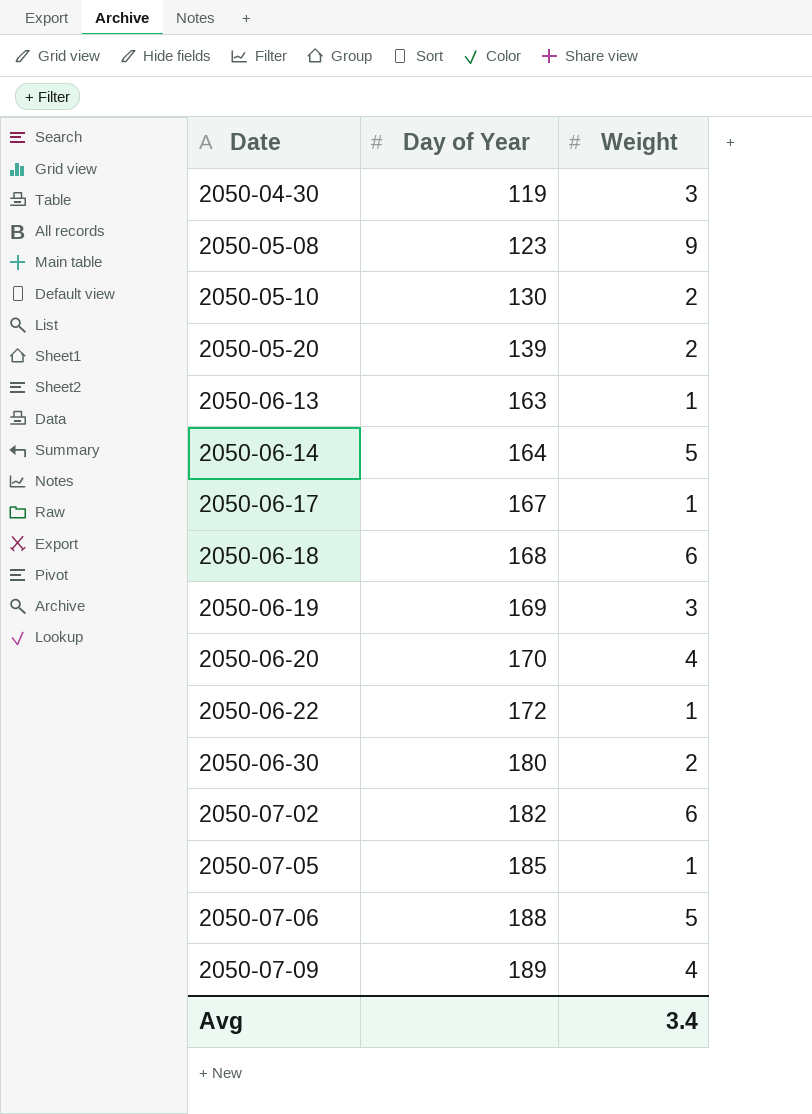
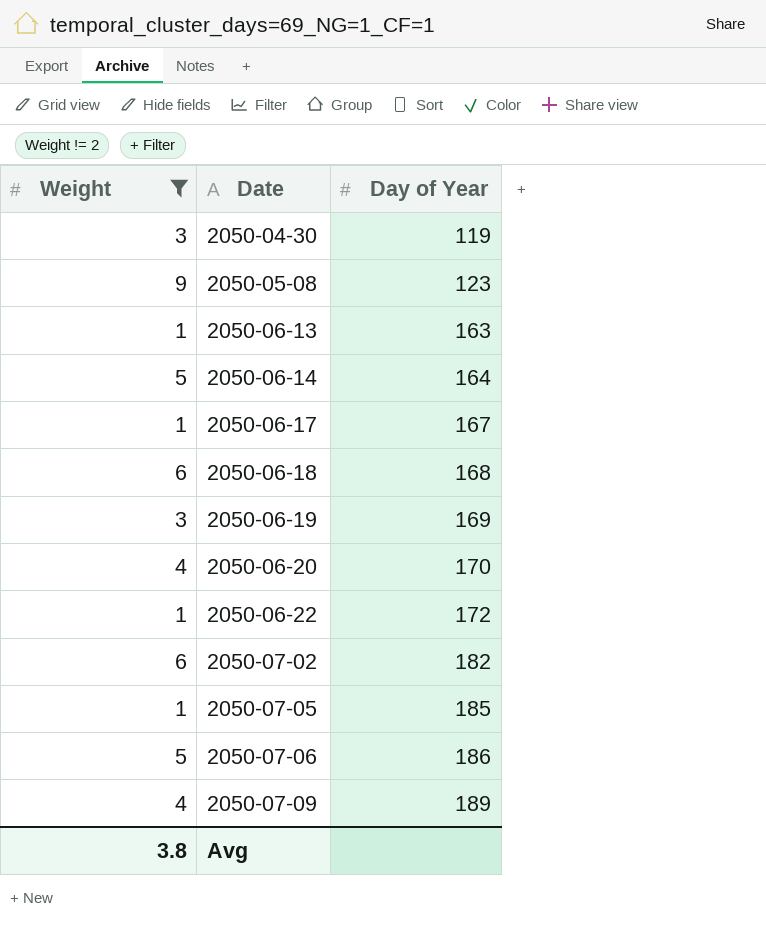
filter: none -> Weight != 2
column Weight | position: 3 -> 1
2050-07-06 | Day of Year: 188 -> 186
Avg | Weight: 3.4 -> 3.8

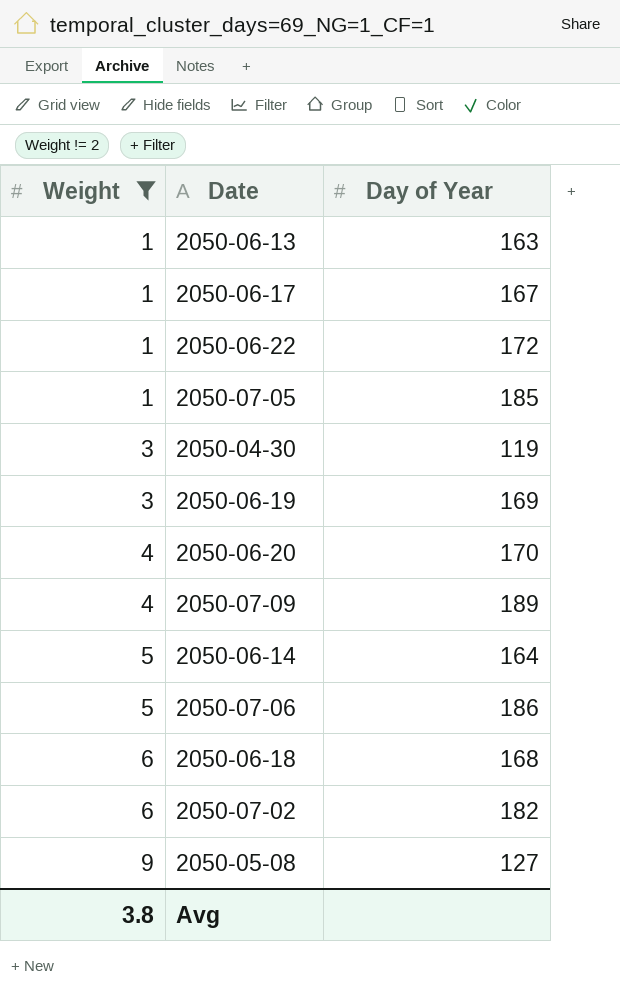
row order: Date ascending -> Weight ascending
2050-05-08 | Day of Year: 123 -> 127

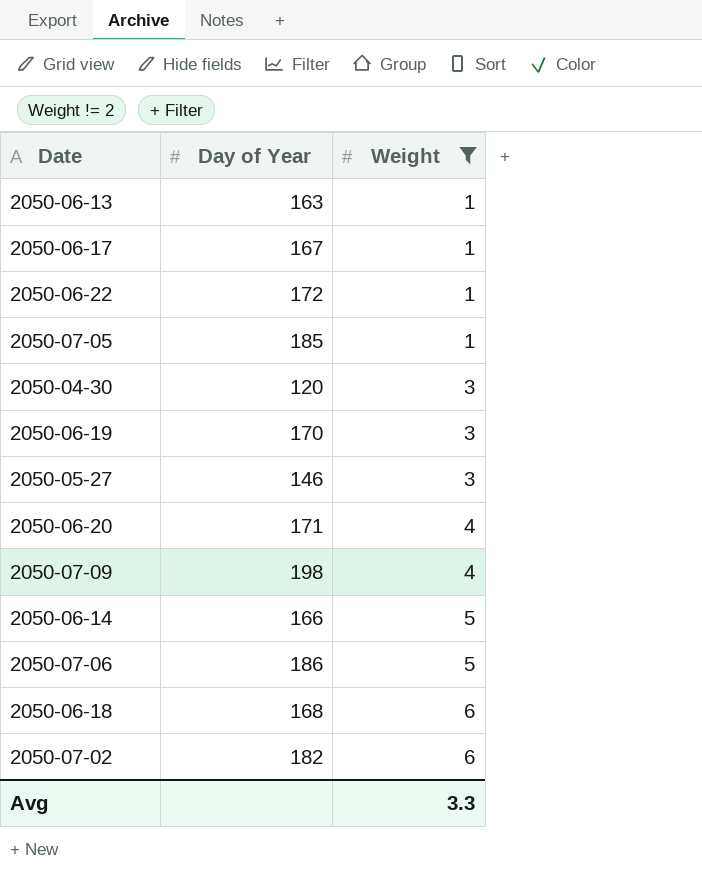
column Weight | position: 1 -> 3
row 2050-05-08: 9 | 127 -> none
2050-04-30 | Day of Year: 119 -> 120
2050-06-19 | Day of Year: 169 -> 170
row 2050-05-27: none -> 146 | 3
2050-06-20 | Day of Year: 170 -> 171
2050-07-09 | Day of Year: 189 -> 198
2050-06-14 | Day of Year: 164 -> 166
Avg | Weight: 3.8 -> 3.3

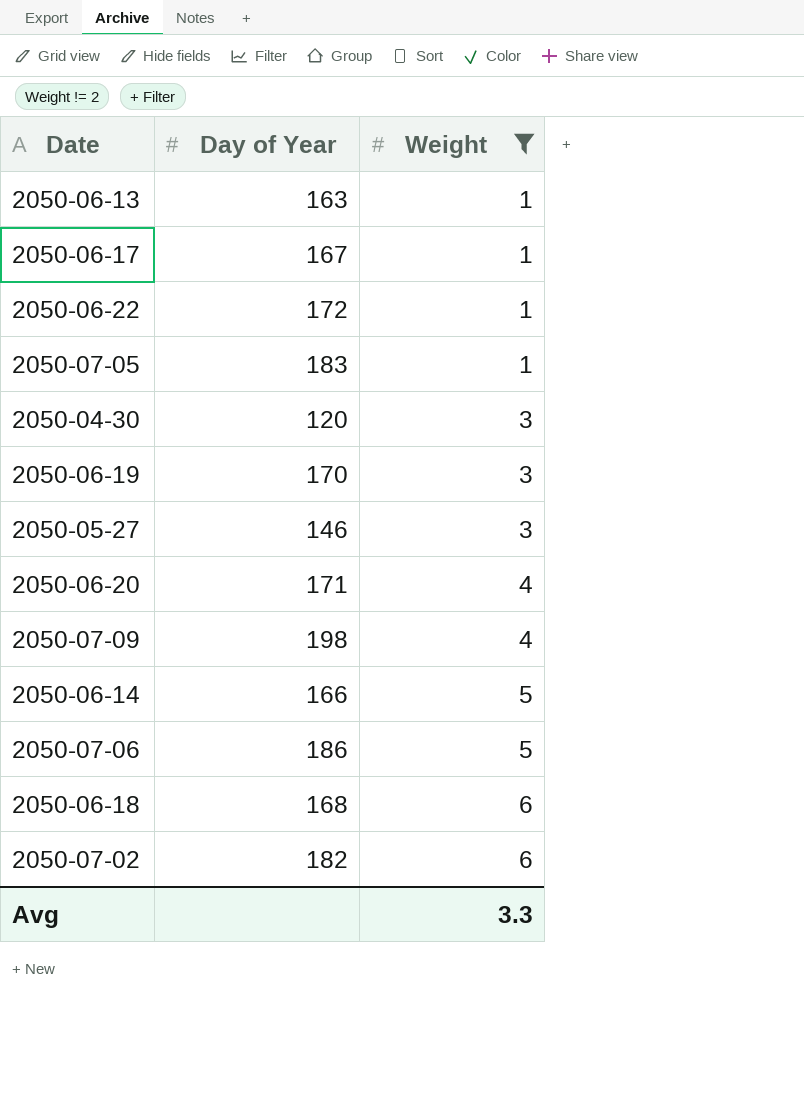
2050-07-05 | Day of Year: 185 -> 183

